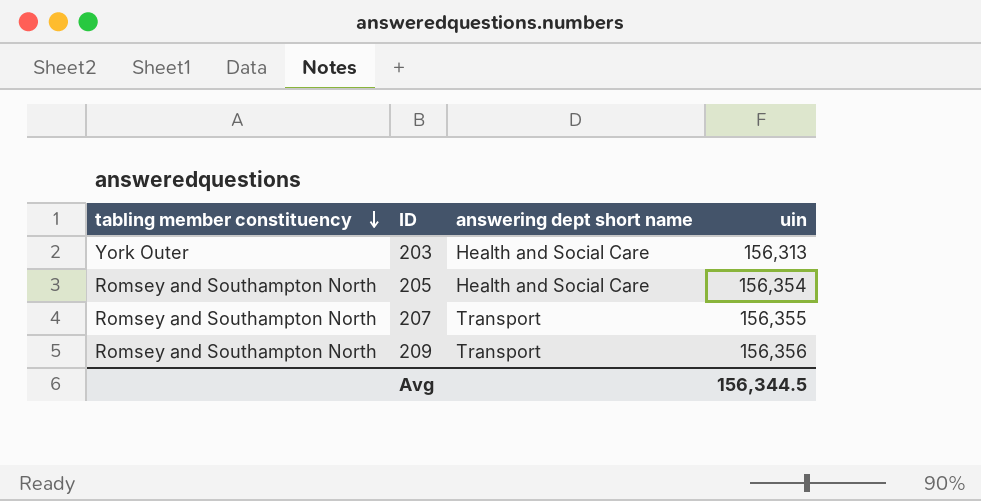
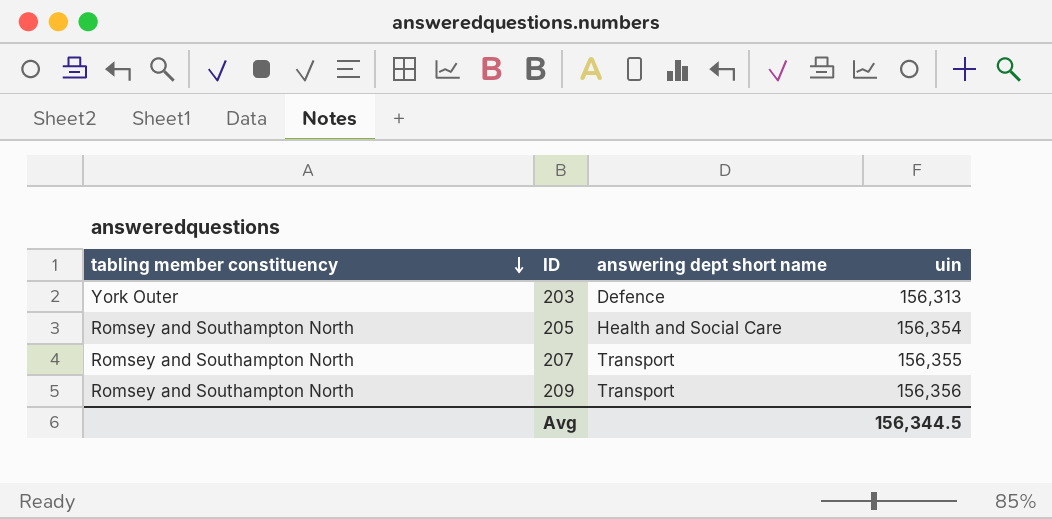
203 | answering dept short name: Health and Social Care -> Defence

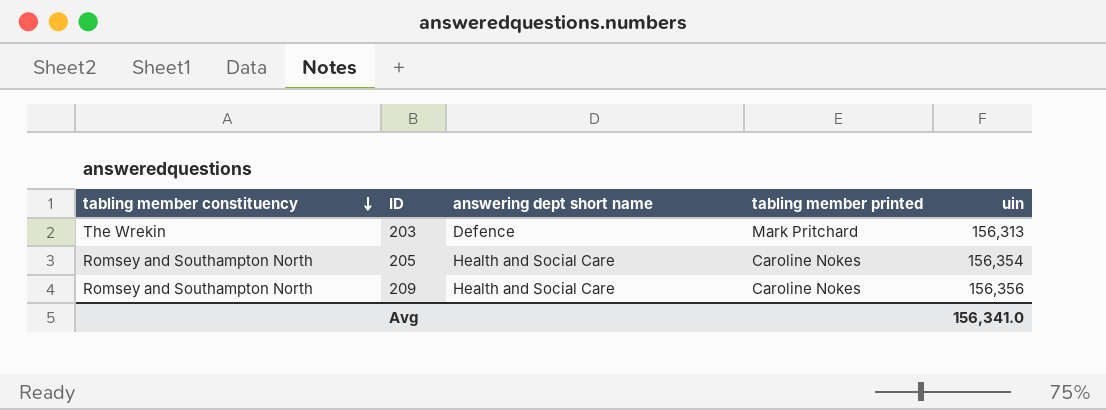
column tabling member printed | position: none -> 4
row 207: Romsey and Southampton North | Transport | 156,355 -> none
203 | tabling member constituency: York Outer -> The Wrekin
209 | answering dept short name: Transport -> Health and Social Care
Avg | uin: 156,344.5 -> 156,341.0

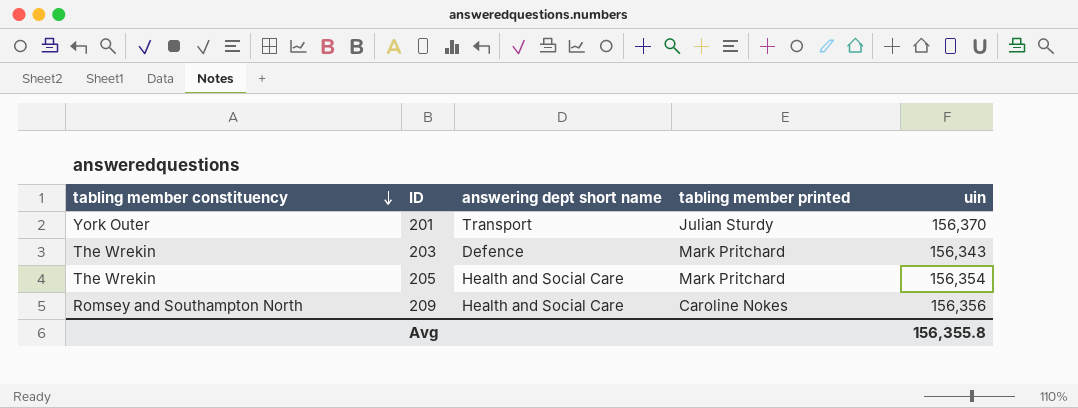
row 201: none -> York Outer | Transport | Julian Sturdy | 156,370
203 | uin: 156,313 -> 156,343
205 | tabling member constituency: Romsey and Southampton North -> The Wrekin
205 | tabling member printed: Caroline Nokes -> Mark Pritchard
Avg | uin: 156,341.0 -> 156,355.8

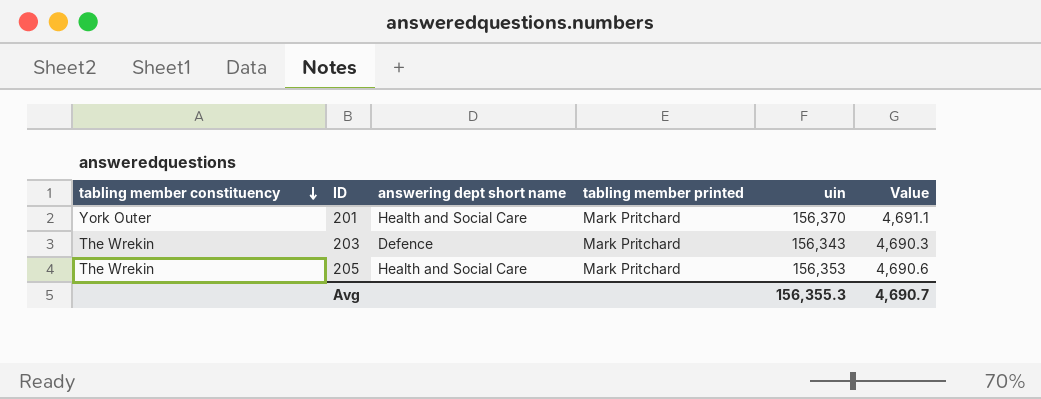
column Value | formula: none -> [uin] * 0.03
row 209: Romsey and Southampton North | Health and Social Care | Caroline Nokes | 156,356 -> none
201 | answering dept short name: Transport -> Health and Social Care
201 | tabling member printed: Julian Sturdy -> Mark Pritchard
205 | uin: 156,354 -> 156,353
Avg | uin: 156,355.8 -> 156,355.3

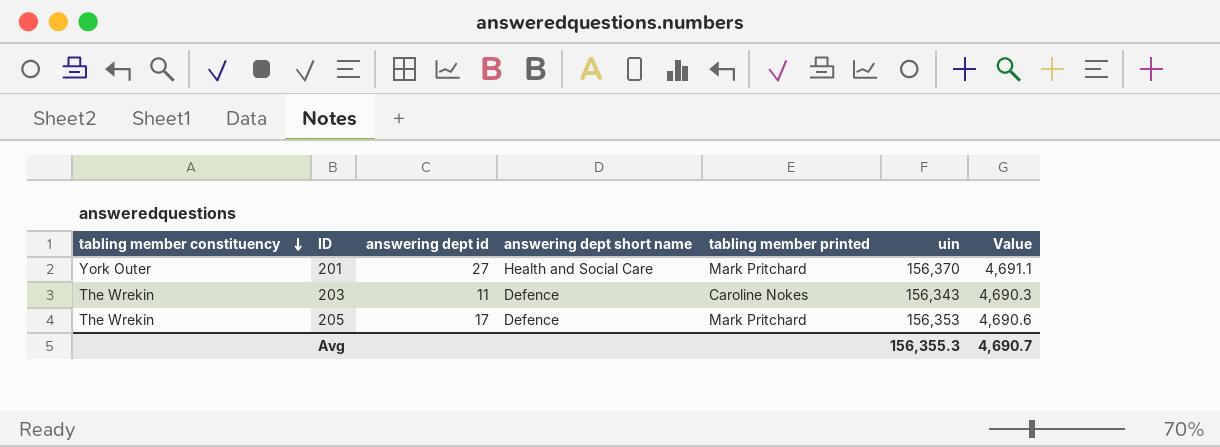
column answering dept id | position: none -> 3
203 | tabling member printed: Mark Pritchard -> Caroline Nokes
205 | answering dept short name: Health and Social Care -> Defence

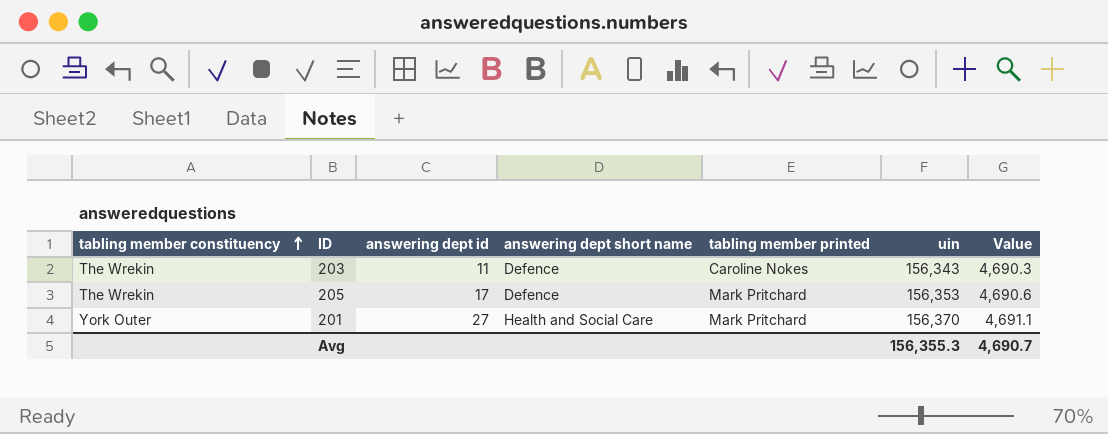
row order: tabling member constituency descending -> tabling member constituency ascending

